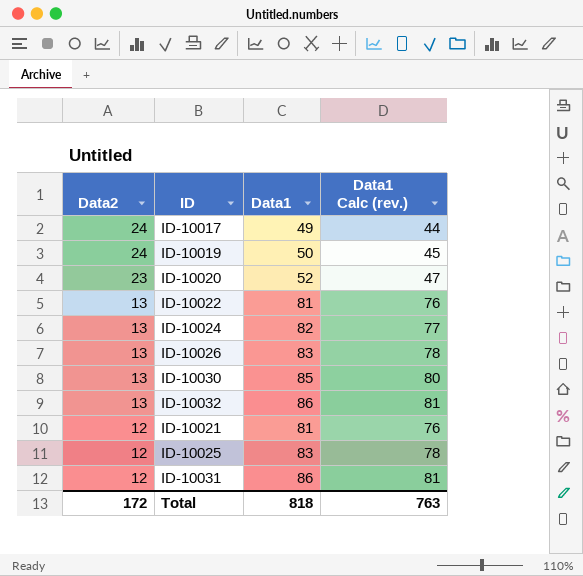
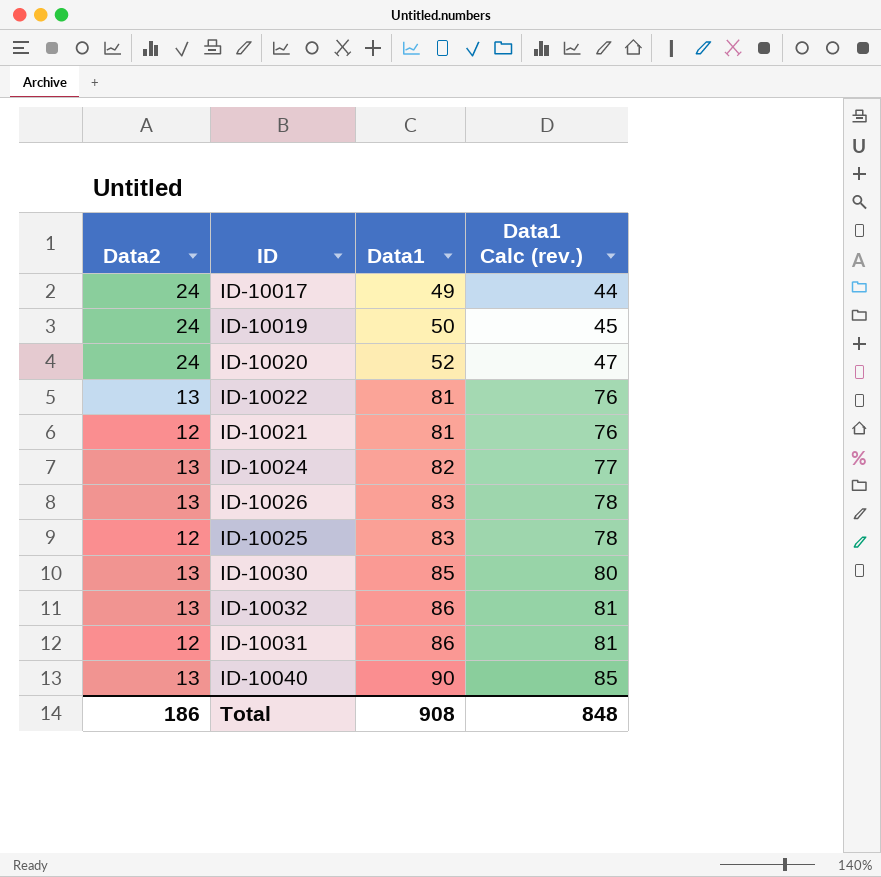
row order: Data2 descending -> Data1 ascending
ID-10020 | Data2: 23 -> 24
row ID-10040: none -> 13 | 90 | 85
Total | Data2: 172 -> 186
Total | Data1: 818 -> 908
Total | Data1 Calc (rev.): 763 -> 848

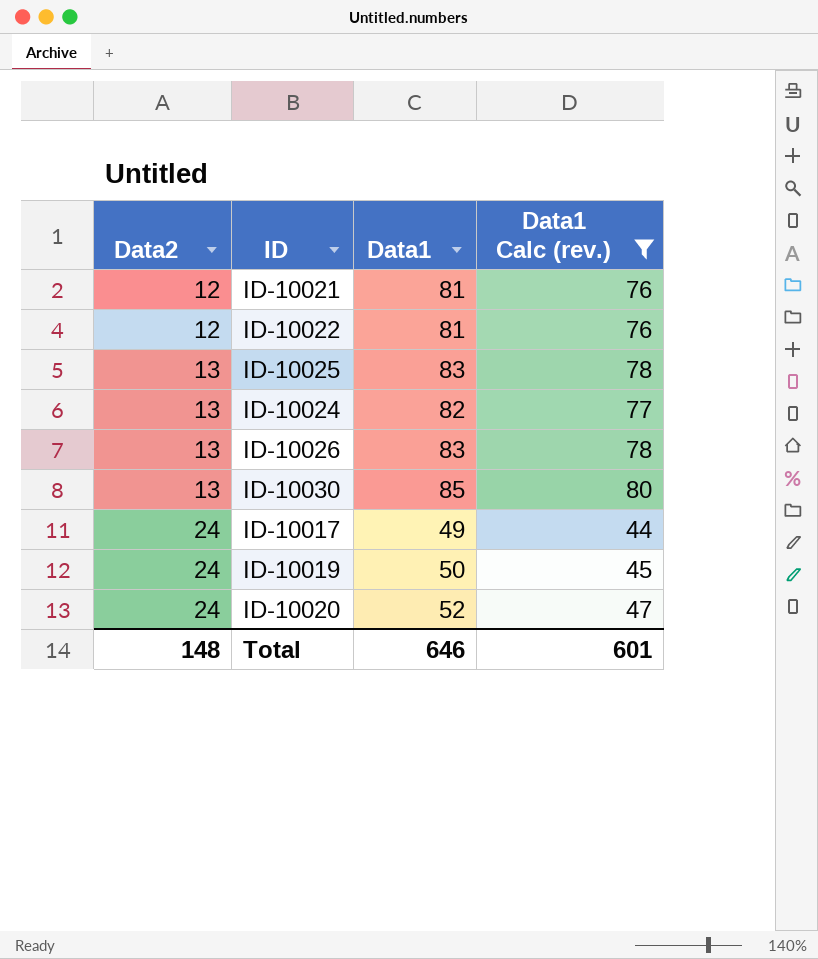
filter: none -> Data1 Calc (rev.) <= 80
row order: Data1 ascending -> Data2 ascending
ID-10022 | Data2: 13 -> 12
ID-10025 | Data2: 12 -> 13
Total | Data2: 186 -> 148
Total | Data1: 908 -> 646
Total | Data1 Calc (rev.): 848 -> 601

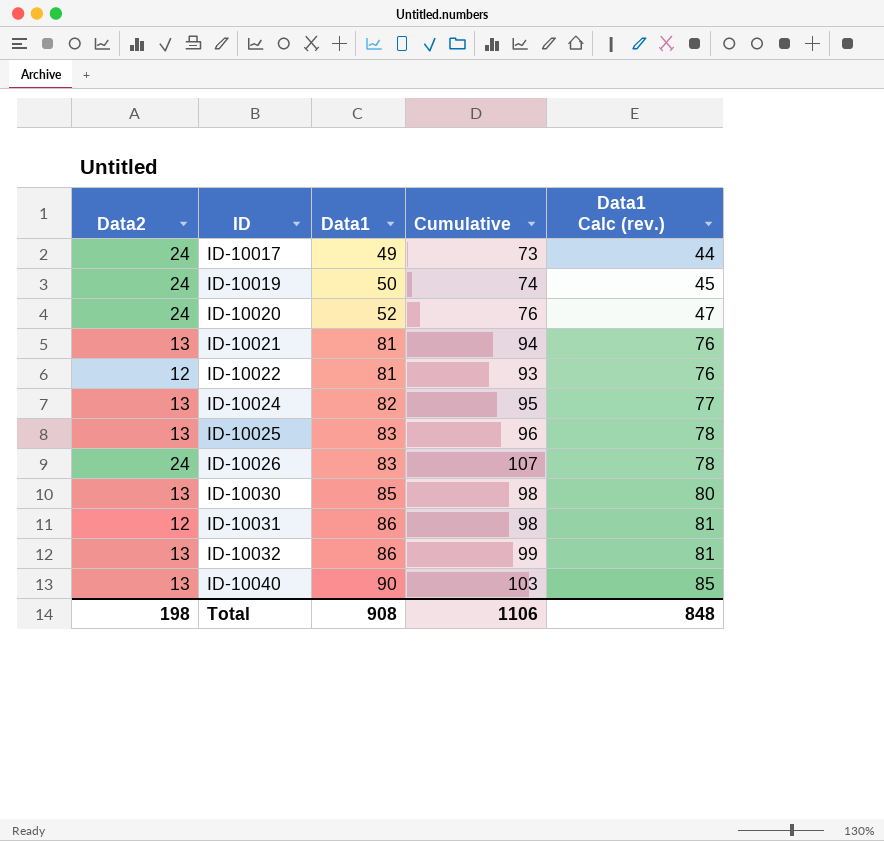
filter: Data1 Calc (rev.) <= 80 -> none
row order: Data2 ascending -> ID ascending
column Cumulative | formula: none -> [Data2] + [Data1]
ID-10021 | Data2: 12 -> 13
ID-10026 | Data2: 13 -> 24
Total | Data2: 148 -> 198
Total | Data1: 646 -> 908
Total | Data1 Calc (rev.): 601 -> 848

